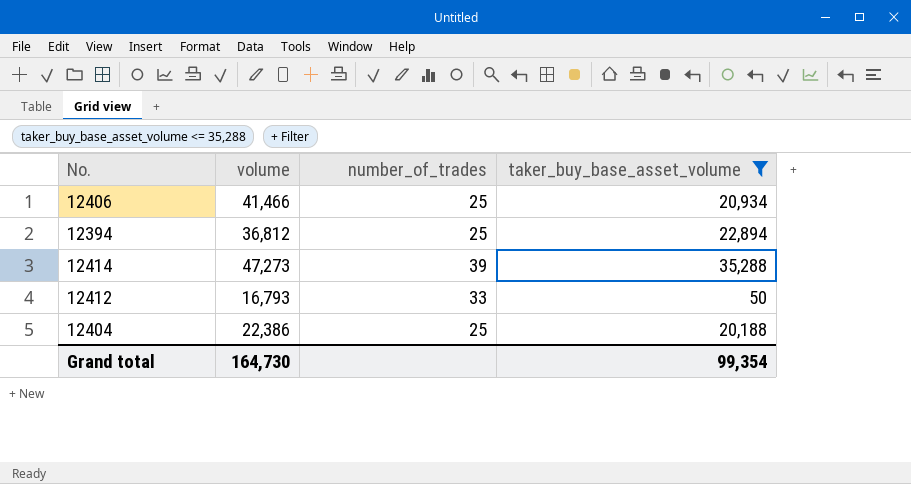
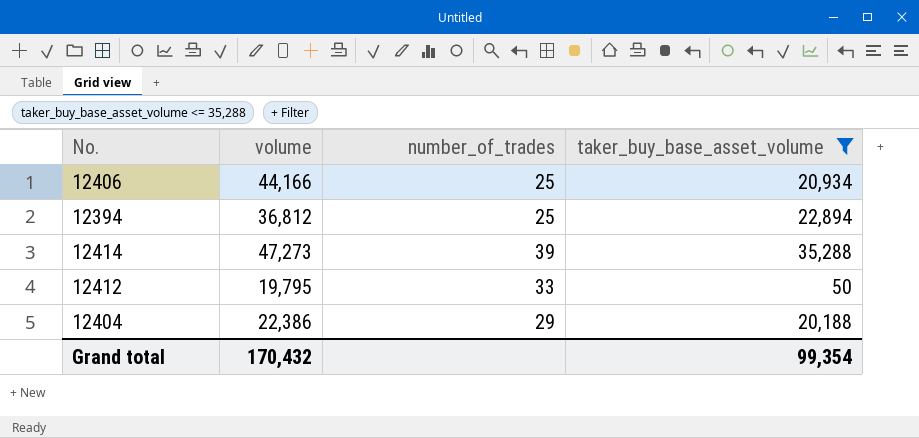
12406 | volume: 41,466 -> 44,166
12412 | volume: 16,793 -> 19,795
12404 | number_of_trades: 25 -> 29
Grand total | volume: 164,730 -> 170,432

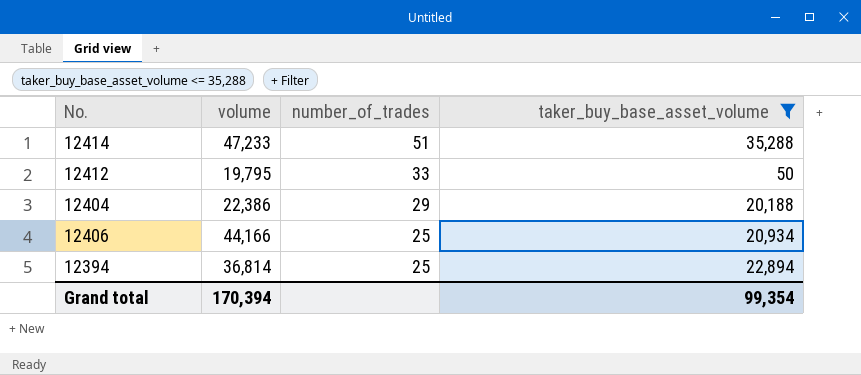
row order: none -> number_of_trades descending
12414 | volume: 47,273 -> 47,233
12414 | number_of_trades: 39 -> 51
12394 | volume: 36,812 -> 36,814
Grand total | volume: 170,432 -> 170,394

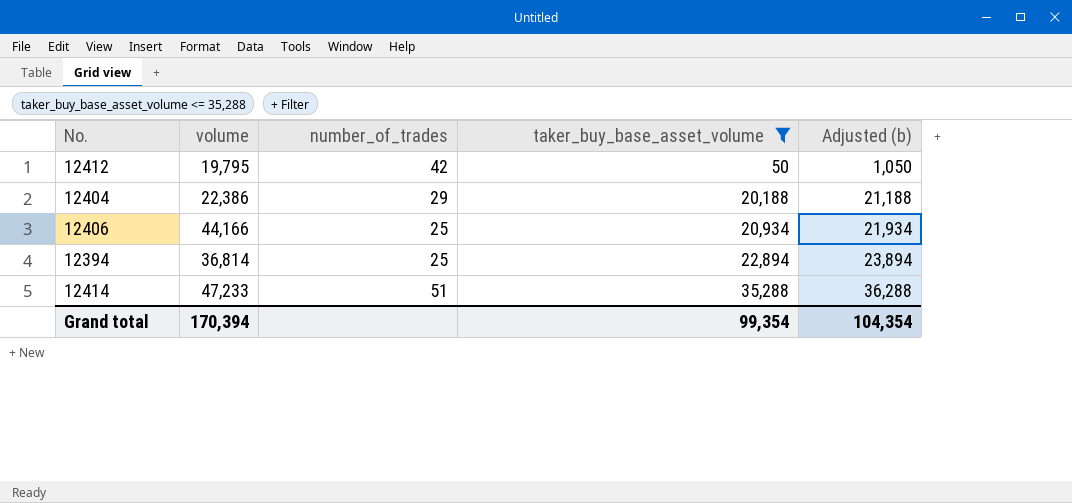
row order: number_of_trades descending -> taker_buy_base_asset_volume ascending
column Adjusted (b) | formula: none -> [taker_buy_base_asset_volume] + 1000
12412 | number_of_trades: 33 -> 42

